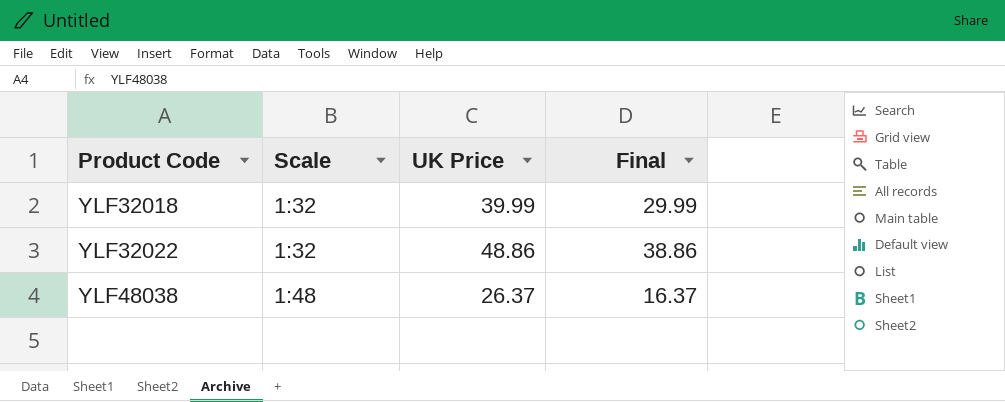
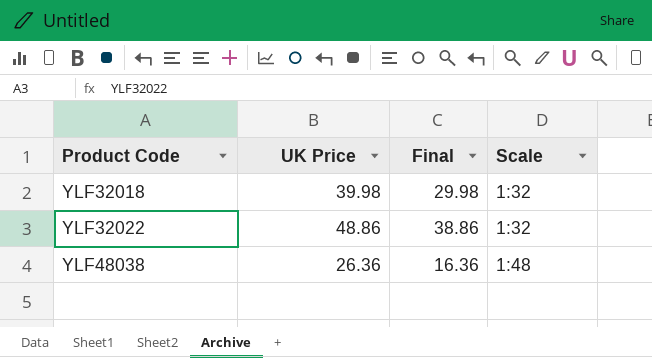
column Scale | position: 2 -> 4
YLF32018 | UK Price: 39.99 -> 39.98
YLF32018 | Final: 29.99 -> 29.98
YLF48038 | UK Price: 26.37 -> 26.36
YLF48038 | Final: 16.37 -> 16.36

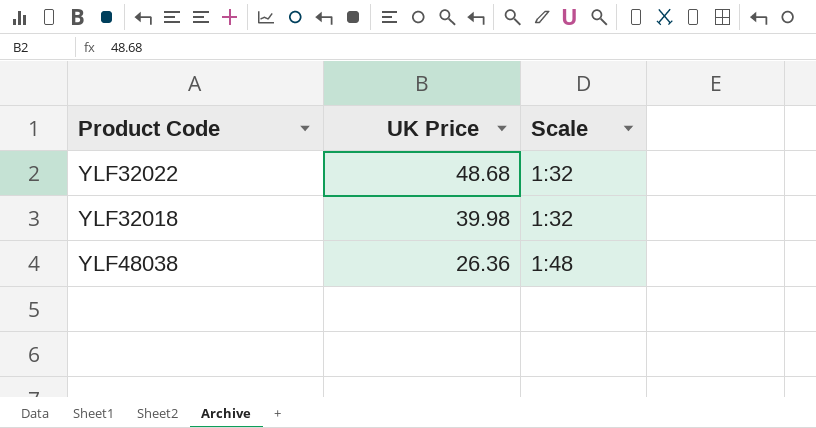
row order: Product Code ascending -> UK Price descending
column Final | formula: [UK Price] - 10 -> none
YLF32022 | UK Price: 48.86 -> 48.68

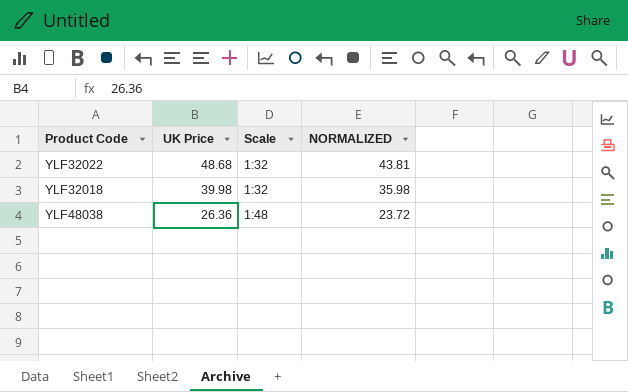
column NORMALIZED | formula: none -> [UK Price] * 0.9

